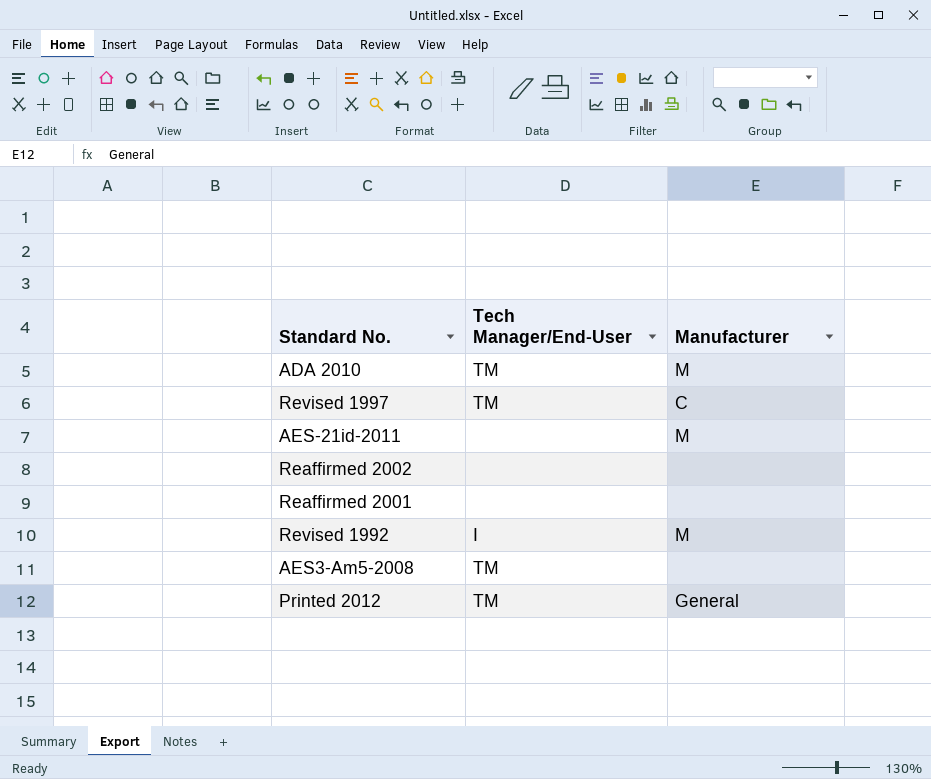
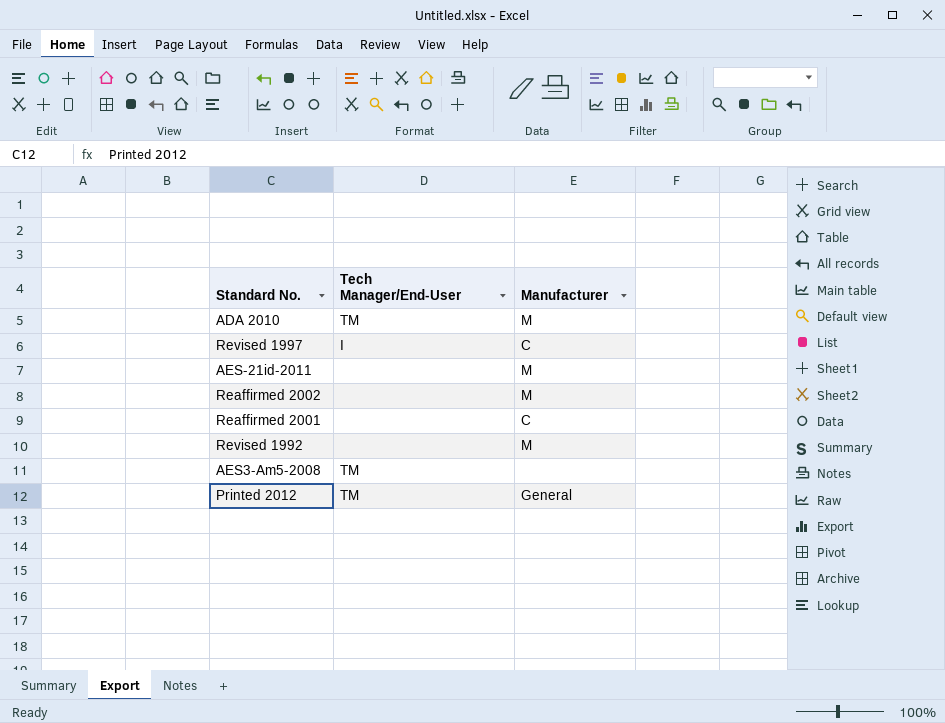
Revised 1997 | Tech Manager/End-User: TM -> I
Reaffirmed 2002 | Manufacturer: none -> M
Reaffirmed 2001 | Manufacturer: none -> C
Revised 1992 | Tech Manager/End-User: I -> none

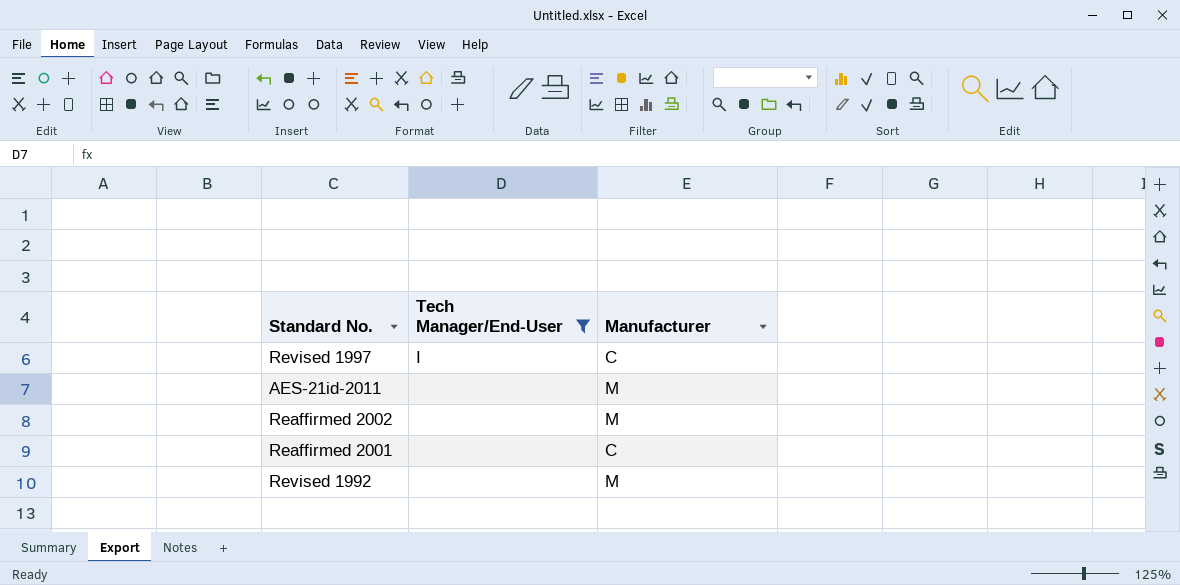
filter: none -> Tech Manager/End-User != TM

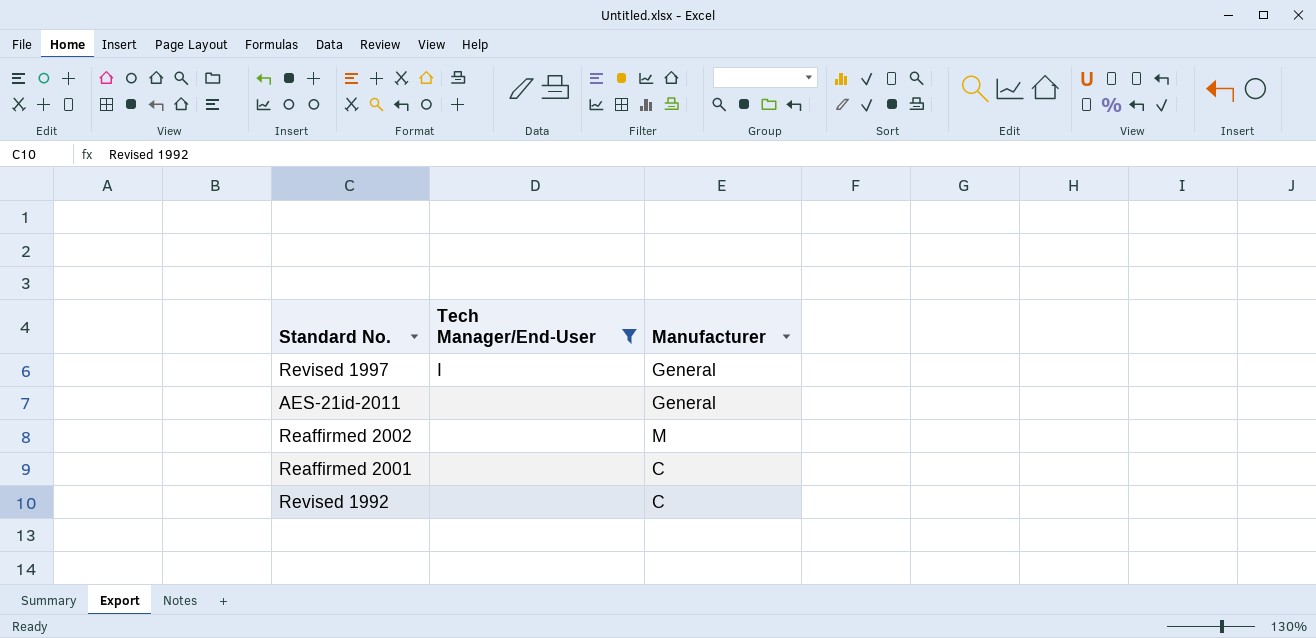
Revised 1997 | Manufacturer: C -> General
AES-21id-2011 | Manufacturer: M -> General
Revised 1992 | Manufacturer: M -> C

